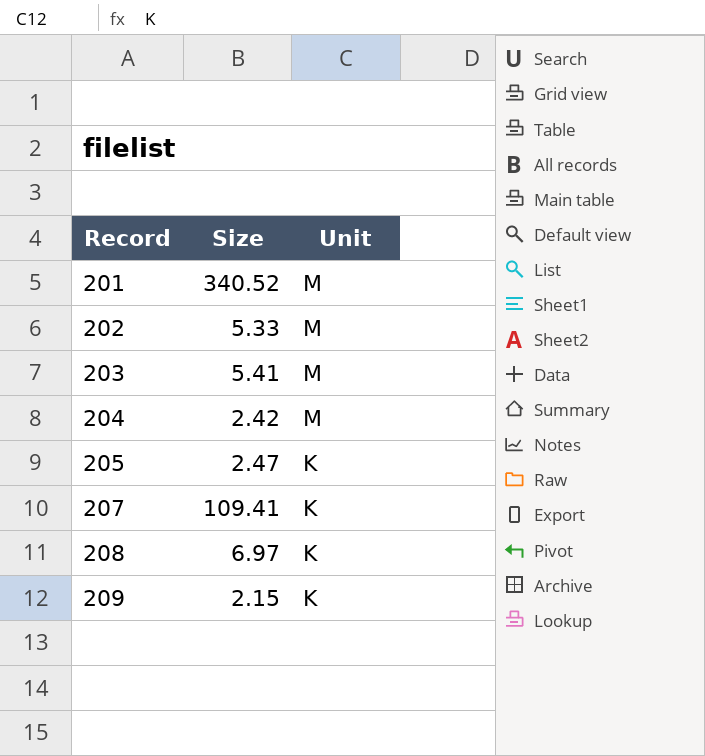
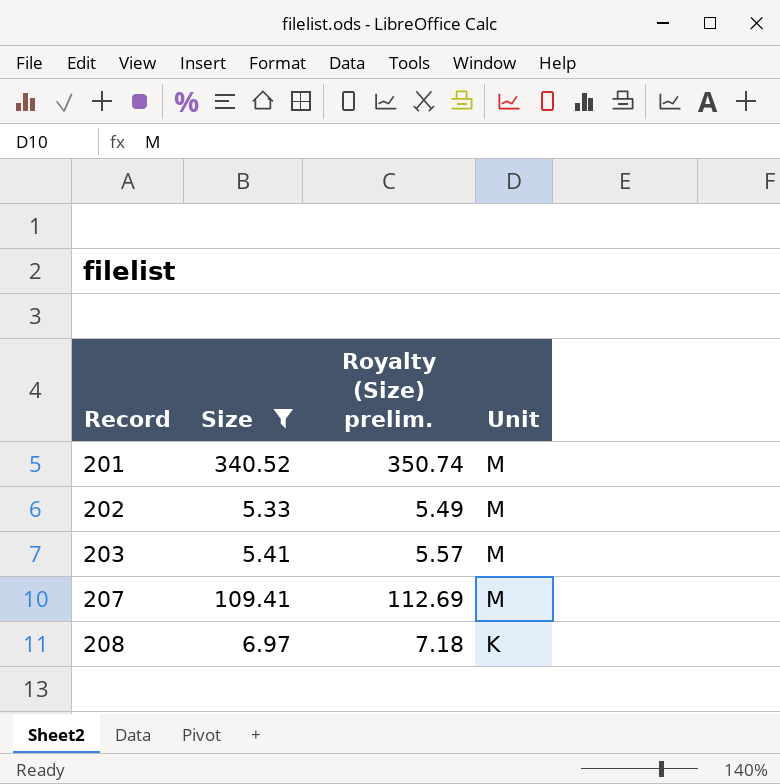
filter: none -> Size >= 5.33
column Royalty (Size) prelim. | formula: none -> [Size] * 1.03
207 | Unit: K -> M

